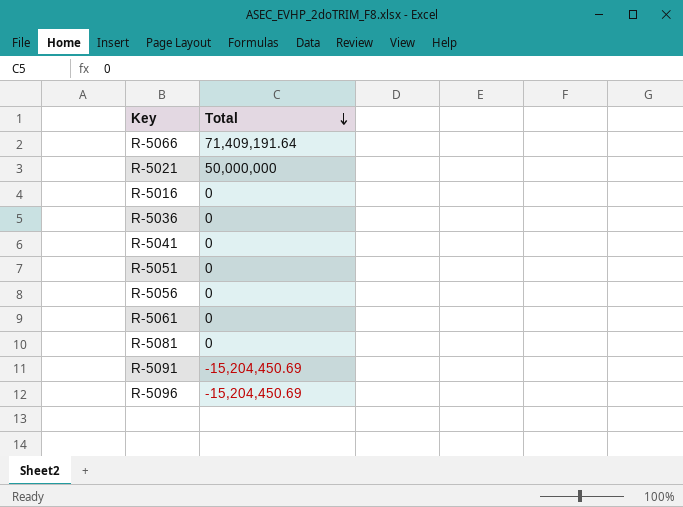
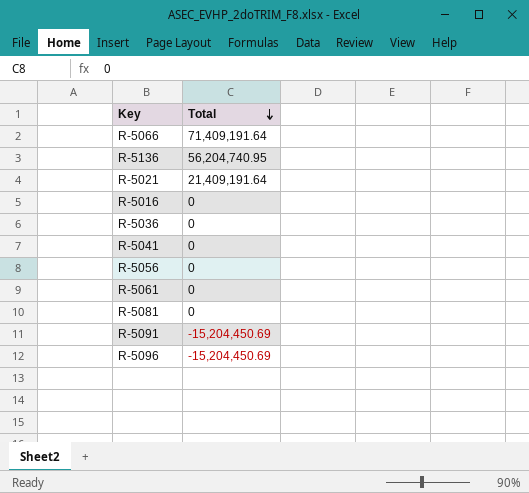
row R-5051: 0 -> none
row R-5136: none -> 56,204,740.95
R-5021 | Total: 50,000,000 -> 21,409,191.64

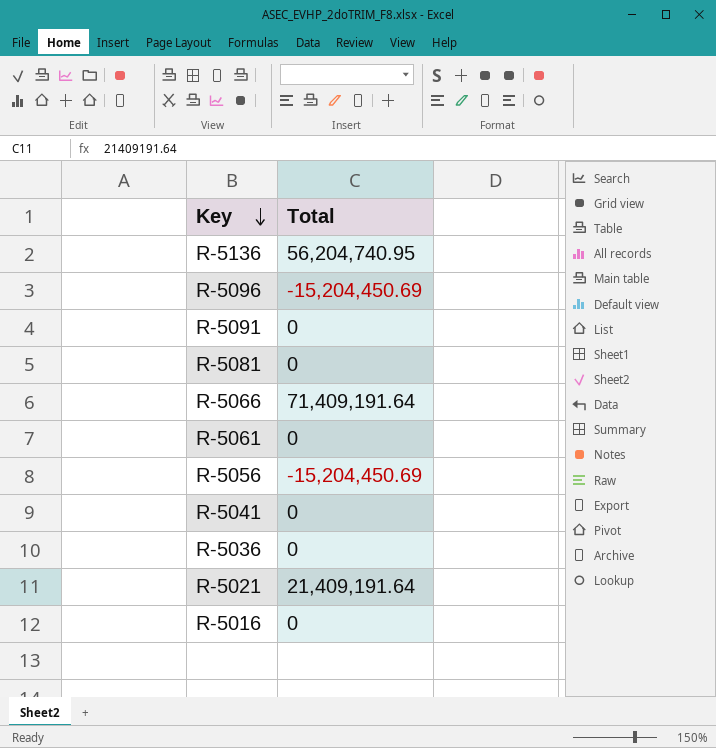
row order: Total descending -> Key descending
R-5091 | Total: -15,204,450.69 -> 0
R-5056 | Total: 0 -> -15,204,450.69

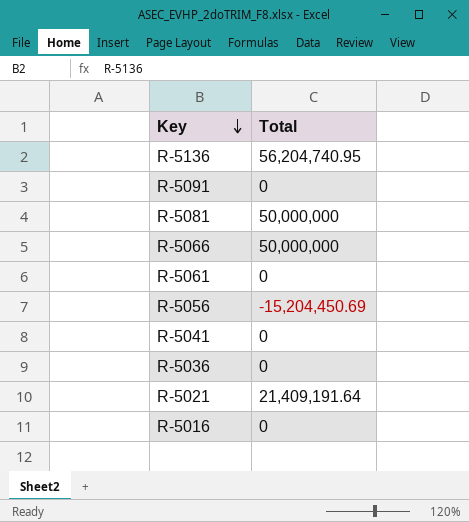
row R-5096: -15,204,450.69 -> none
R-5081 | Total: 0 -> 50,000,000
R-5066 | Total: 71,409,191.64 -> 50,000,000

